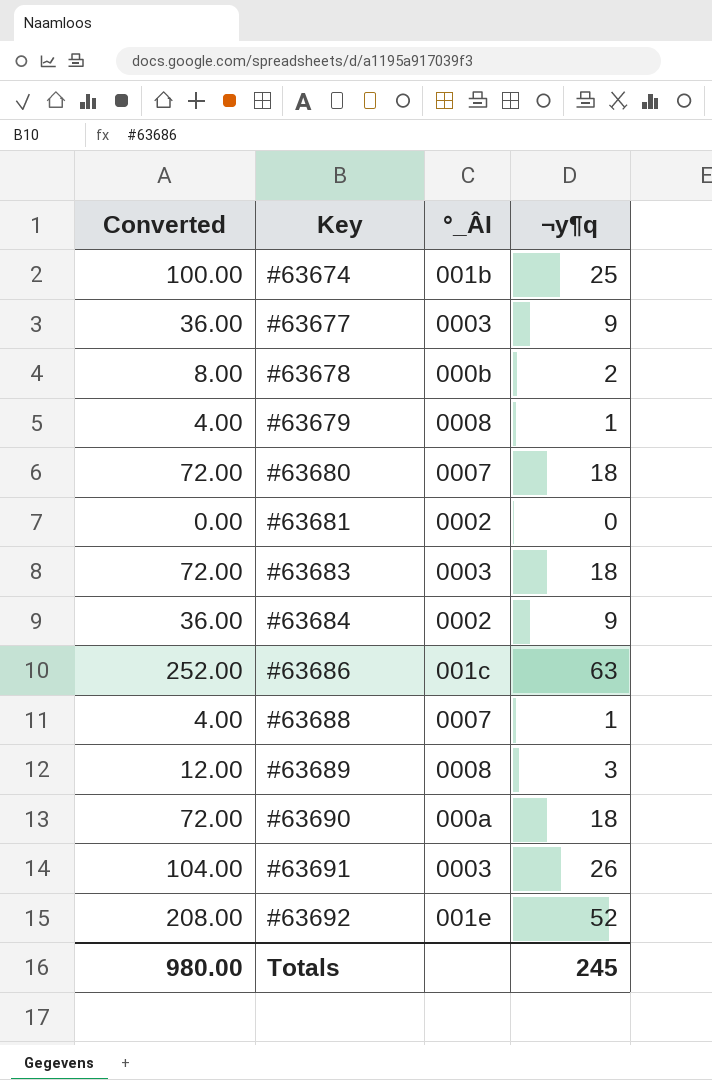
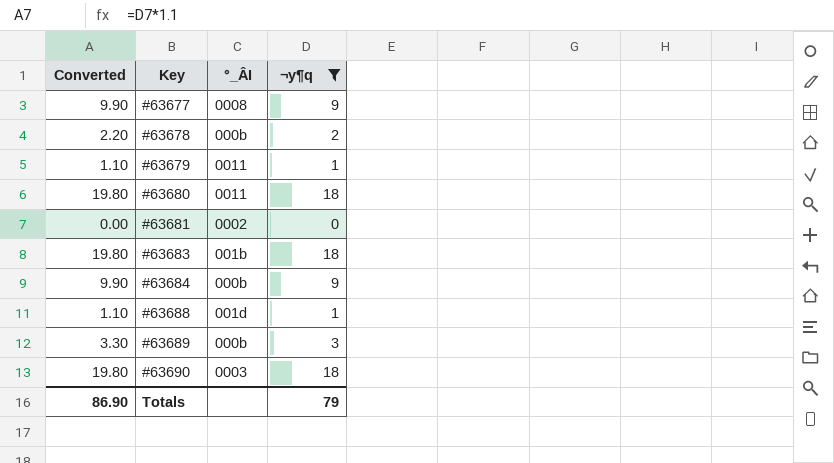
filter: none -> ¬y¶q <= 18
column Converted | formula: [¬y¶q] * 4 -> [¬y¶q] * 1.1
#63677 | °_ÂI: 0003 -> 0008
#63679 | °_ÂI: 0008 -> 0011
#63680 | °_ÂI: 0007 -> 0011
#63683 | °_ÂI: 0003 -> 001b
#63684 | °_ÂI: 0002 -> 000b
#63688 | °_ÂI: 0007 -> 001d
#63689 | °_ÂI: 0008 -> 000b
#63690 | °_ÂI: 000a -> 0003
Totals | Converted: 980.00 -> 86.90
Totals | ¬y¶q: 245 -> 79

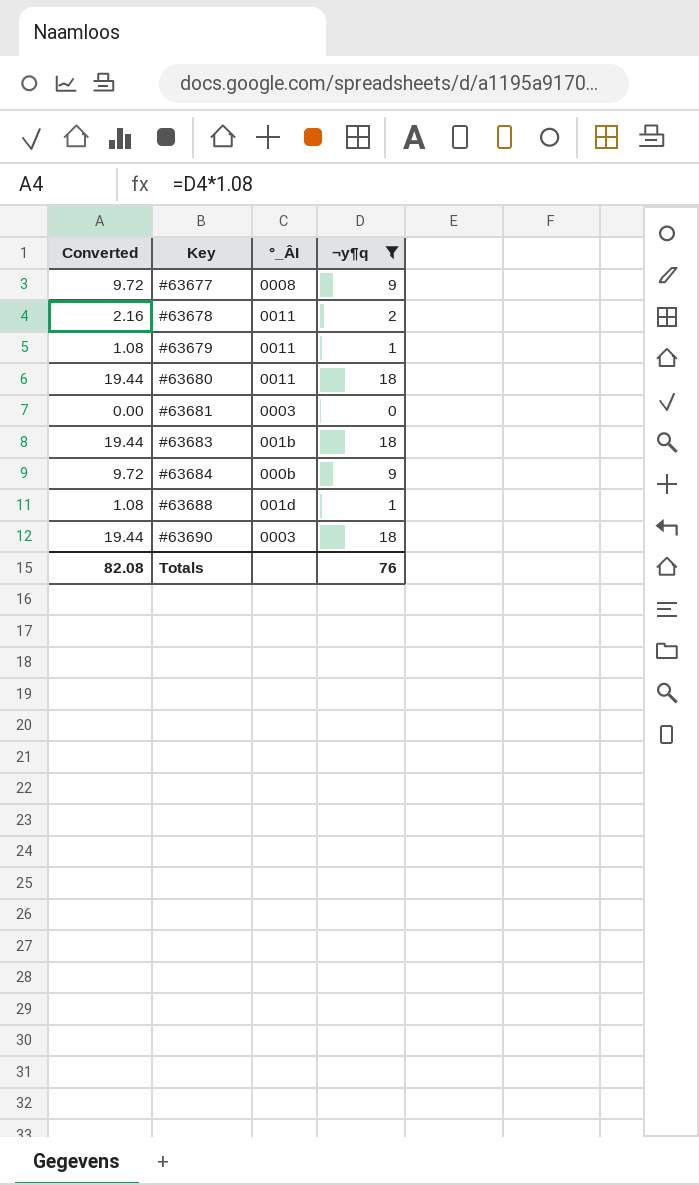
column Converted | formula: [¬y¶q] * 1.1 -> [¬y¶q] * 1.08
row #63689: 3.30 | 000b | 3 -> none
#63678 | °_ÂI: 000b -> 0011
#63681 | °_ÂI: 0002 -> 0003
Totals | Converted: 86.90 -> 82.08
Totals | ¬y¶q: 79 -> 76

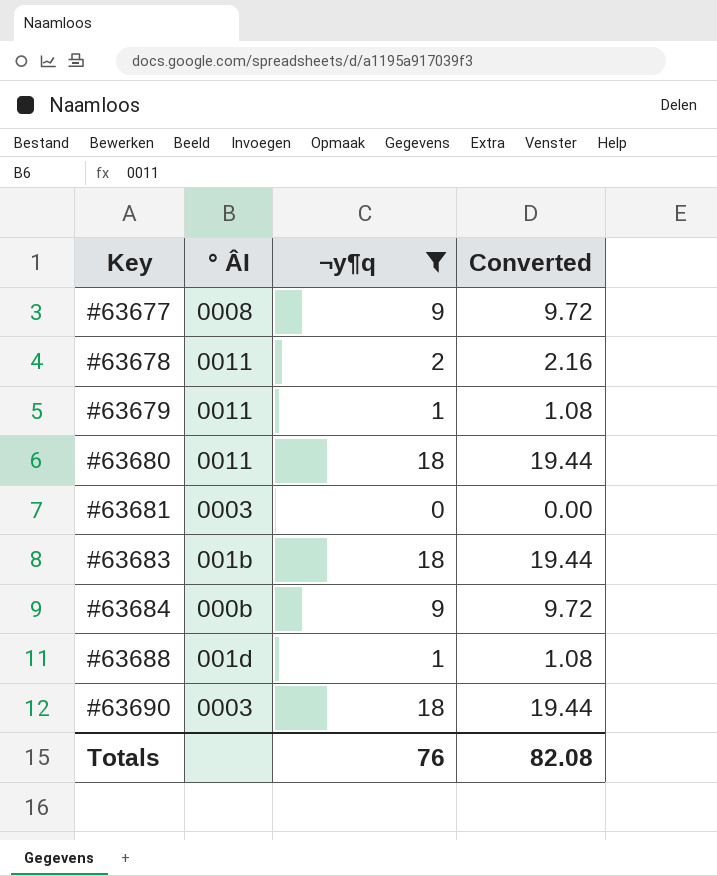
column name: °_ÂI -> ° ÂI
column Converted | position: 1 -> 4

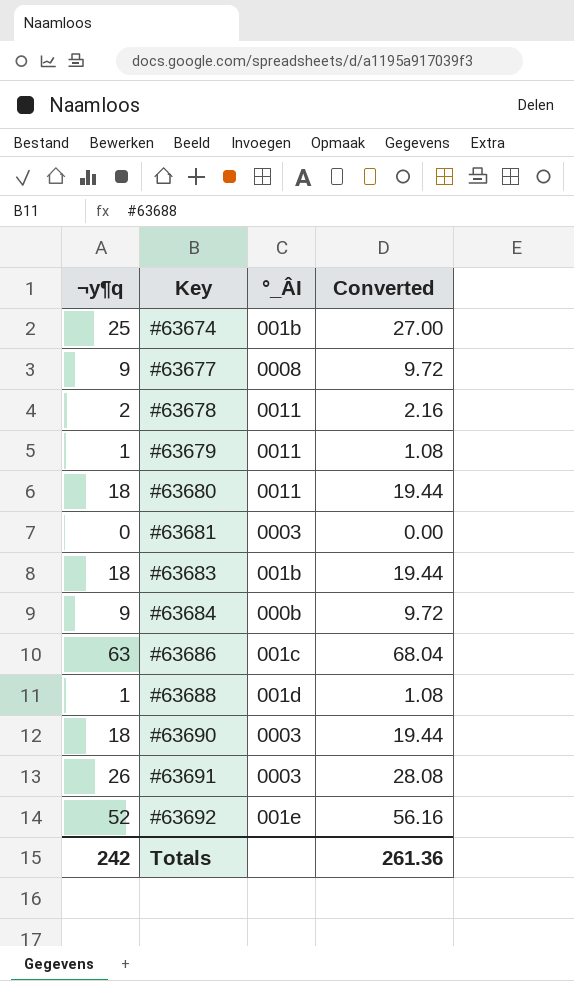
filter: ¬y¶q <= 18 -> none
column ¬y¶q | position: 3 -> 1
column name: ° ÂI -> °_ÂI
Totals | ¬y¶q: 76 -> 242
Totals | Converted: 82.08 -> 261.36

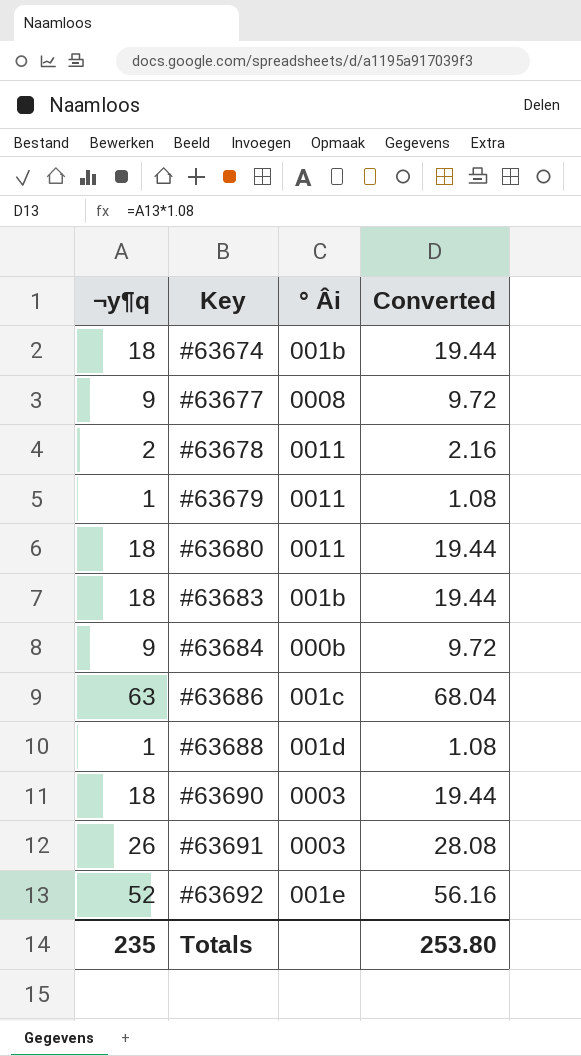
column name: °_ÂI -> ° Âi
row #63681: 0 | 0003 | 0.00 -> none
#63674 | ¬y¶q: 25 -> 18
#63674 | Converted: 27.00 -> 19.44
Totals | ¬y¶q: 242 -> 235
Totals | Converted: 261.36 -> 253.80

